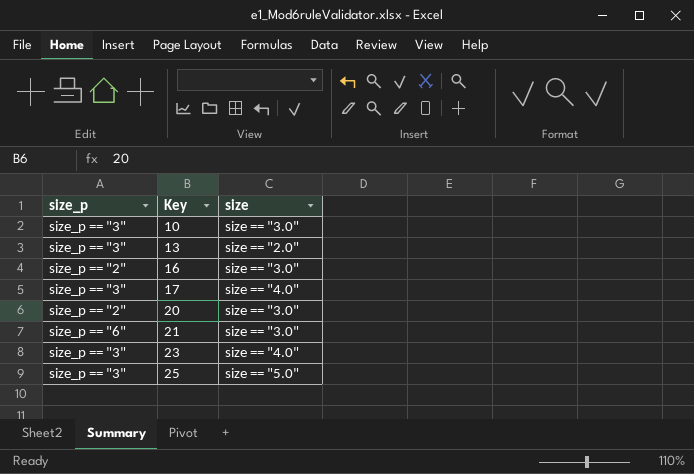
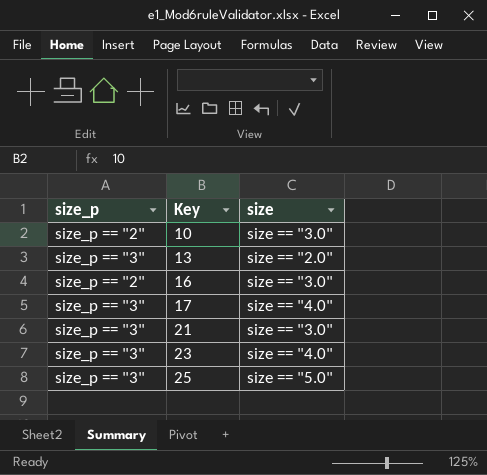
row 20: size_p == "2" | size == "3.0" -> none
10 | size_p: size_p == "3" -> size_p == "2"
21 | size_p: size_p == "6" -> size_p == "3"

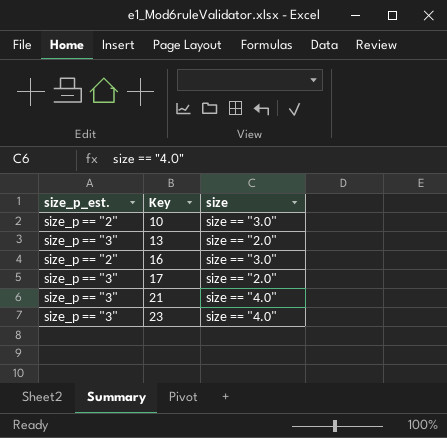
column name: size_p -> size_p_est.
row 25: size_p == "3" | size == "5.0" -> none
17 | size: size == "4.0" -> size == "2.0"
21 | size: size == "3.0" -> size == "4.0"

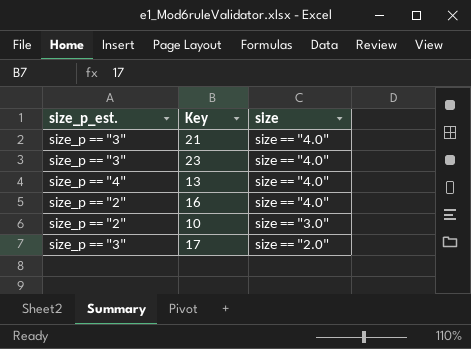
row order: Key ascending -> size descending
13 | size_p_est.: size_p == "3" -> size_p == "4"
13 | size: size == "2.0" -> size == "4.0"
16 | size: size == "3.0" -> size == "4.0"

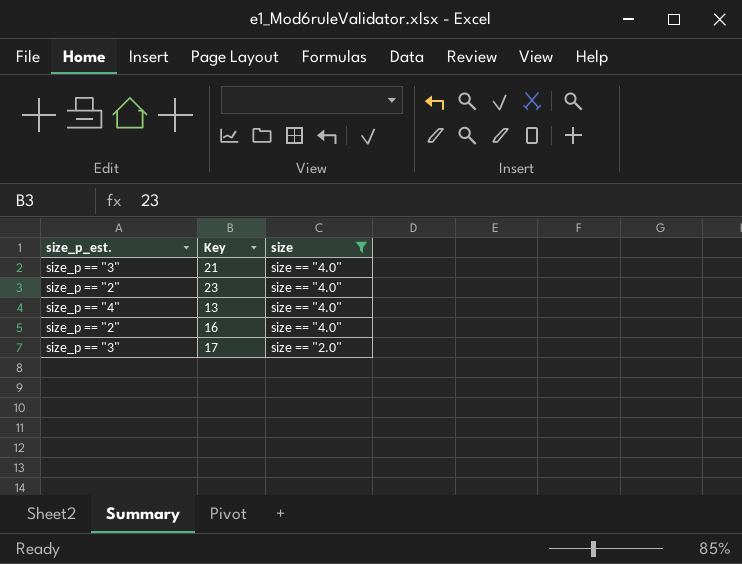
filter: none -> size != size == "3.0"
23 | size_p_est.: size_p == "3" -> size_p == "2"

